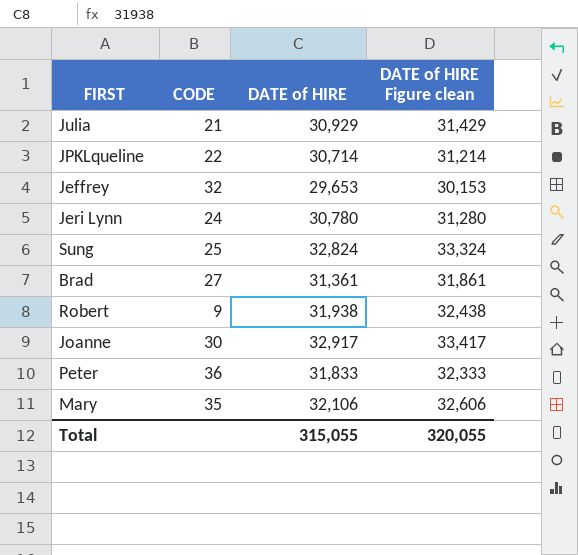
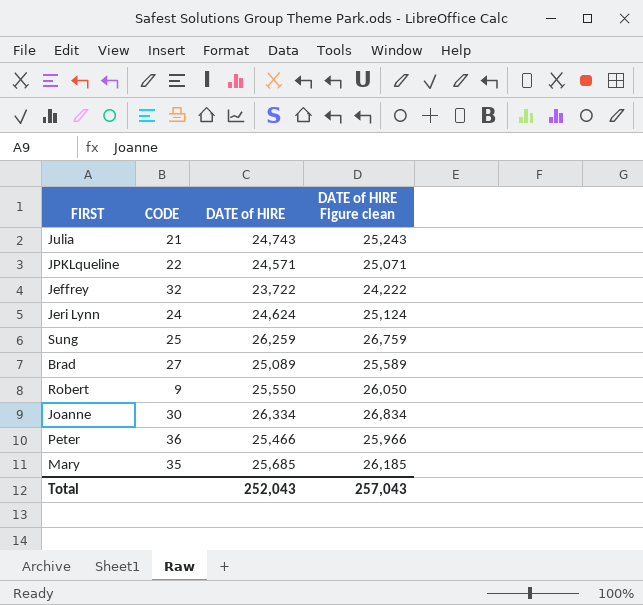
Julia | DATE of HIRE: 30,929 -> 24,743
Julia | DATE of HIRE Figure clean: 31,429 -> 25,243
JPKLqueline | DATE of HIRE: 30,714 -> 24,571
JPKLqueline | DATE of HIRE Figure clean: 31,214 -> 25,071
Jeffrey | DATE of HIRE: 29,653 -> 23,722
Jeffrey | DATE of HIRE Figure clean: 30,153 -> 24,222
Jeri Lynn | DATE of HIRE: 30,780 -> 24,624
Jeri Lynn | DATE of HIRE Figure clean: 31,280 -> 25,124
Sung | DATE of HIRE: 32,824 -> 26,259
Sung | DATE of HIRE Figure clean: 33,324 -> 26,759
Brad | DATE of HIRE: 31,361 -> 25,089
Brad | DATE of HIRE Figure clean: 31,861 -> 25,589
Robert | DATE of HIRE: 31,938 -> 25,550
Robert | DATE of HIRE Figure clean: 32,438 -> 26,050
Joanne | DATE of HIRE: 32,917 -> 26,334
Joanne | DATE of HIRE Figure clean: 33,417 -> 26,834
Peter | DATE of HIRE: 31,833 -> 25,466
Peter | DATE of HIRE Figure clean: 32,333 -> 25,966
Mary | DATE of HIRE: 32,106 -> 25,685
Mary | DATE of HIRE Figure clean: 32,606 -> 26,185
Total | DATE of HIRE: 315,055 -> 252,043
Total | DATE of HIRE Figure clean: 320,055 -> 257,043

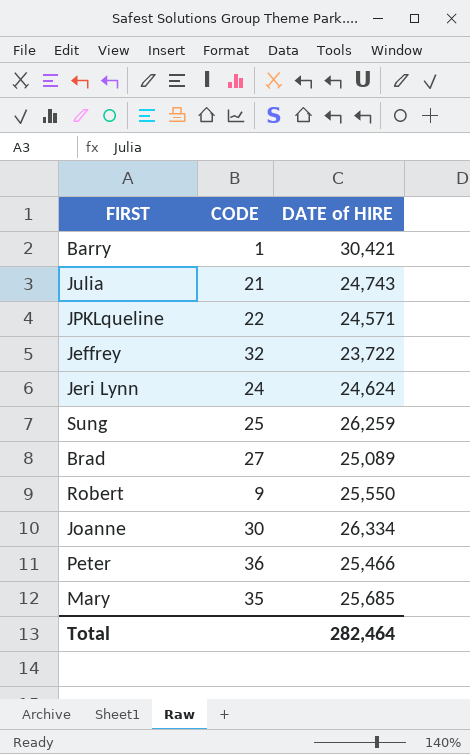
column DATE of HIRE Figure clean | formula: [DATE of HIRE] + 500 -> none
row Barry: none -> 1 | 30,421
Total | DATE of HIRE: 252,043 -> 282,464

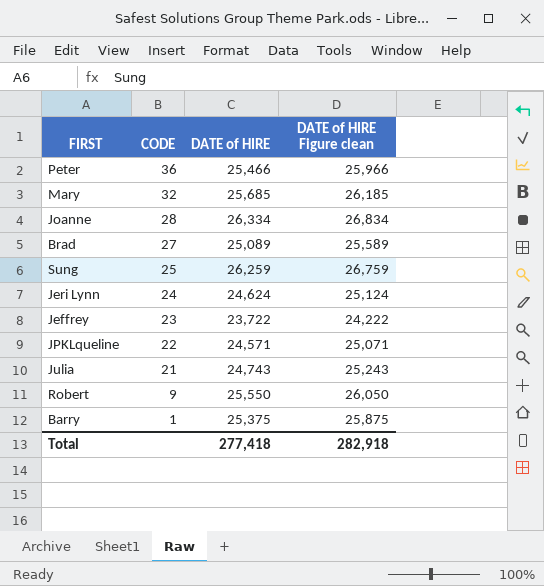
row order: none -> CODE descending
column DATE of HIRE Figure clean | formula: none -> [DATE of HIRE] + 500
Mary | CODE: 35 -> 32
Joanne | CODE: 30 -> 28
Jeffrey | CODE: 32 -> 23
Barry | DATE of HIRE: 30,421 -> 25,375
Total | DATE of HIRE: 282,464 -> 277,418

